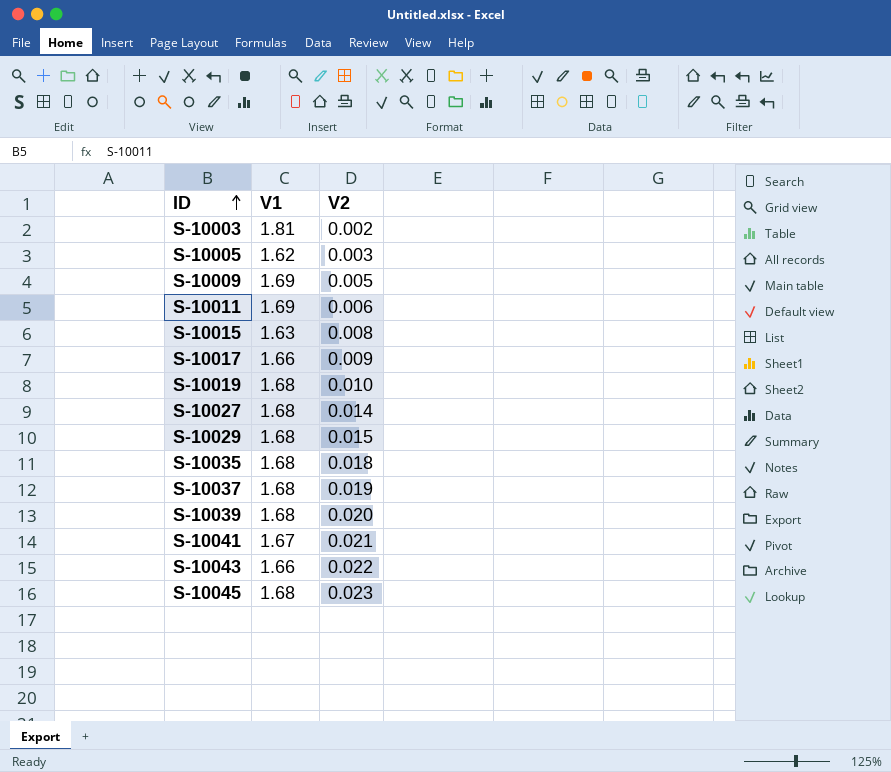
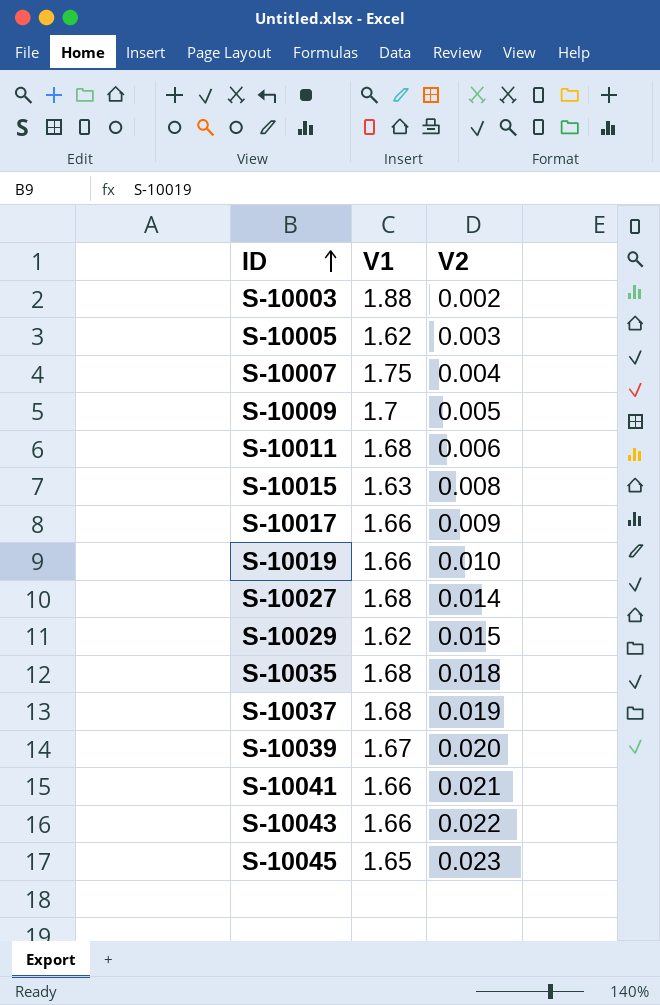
S-10003 | V1: 1.81 -> 1.88
row S-10007: none -> 1.75 | 0.004
S-10009 | V1: 1.69 -> 1.7
S-10011 | V1: 1.69 -> 1.68
S-10019 | V1: 1.68 -> 1.66
S-10029 | V1: 1.68 -> 1.62
S-10039 | V1: 1.68 -> 1.67
S-10041 | V1: 1.67 -> 1.66
S-10045 | V1: 1.68 -> 1.65

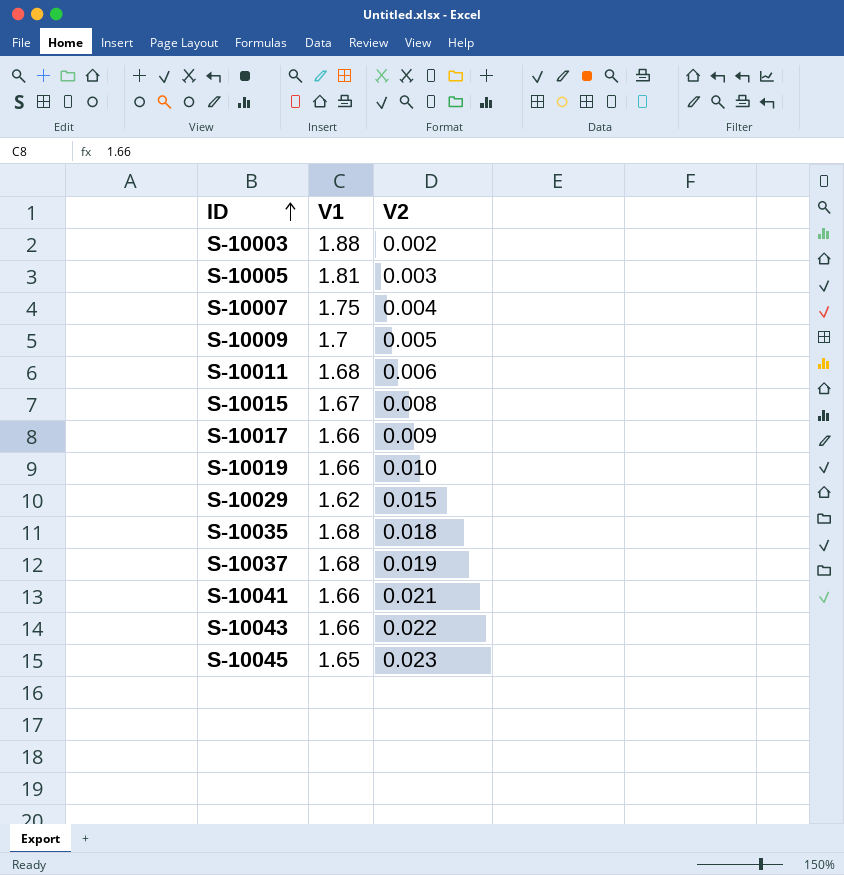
row S-10027: 1.68 | 0.014 -> none
row S-10039: 1.67 | 0.020 -> none
S-10005 | V1: 1.62 -> 1.81
S-10015 | V1: 1.63 -> 1.67

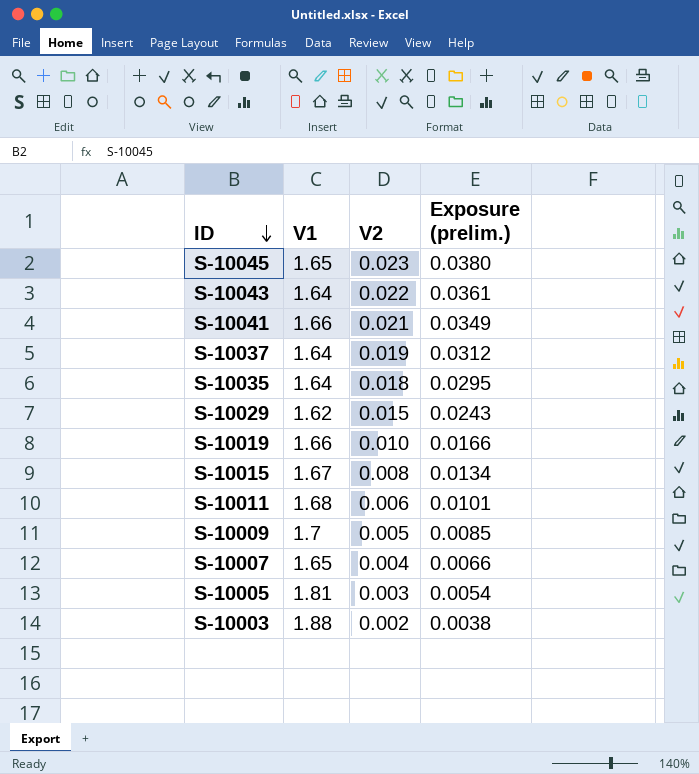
row order: ID ascending -> ID descending
column Exposure (prelim.) | formula: none -> [V1] * [V2]
row S-10017: 1.66 | 0.009 -> none
S-10043 | V1: 1.66 -> 1.64
S-10037 | V1: 1.68 -> 1.64
S-10035 | V1: 1.68 -> 1.64
S-10007 | V1: 1.75 -> 1.65

